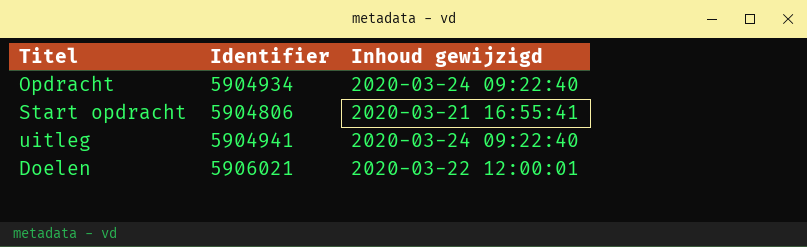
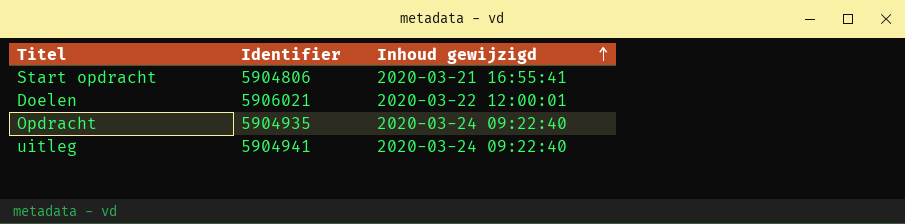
row order: none -> Inhoud gewijzigd ascending
Opdracht | Identifier: 5904934 -> 5904935

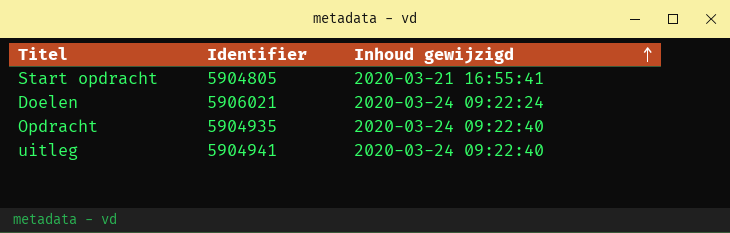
Start opdracht | Identifier: 5904806 -> 5904805
Doelen | Inhoud gewijzigd: 2020-03-22 12:00:01 -> 2020-03-24 09:22:24

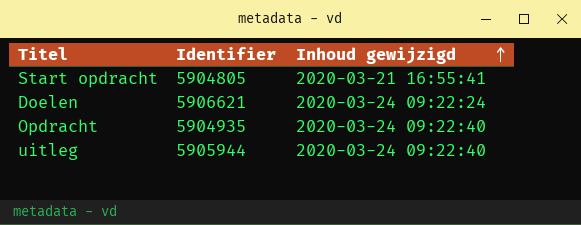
Doelen | Identifier: 5906021 -> 5906621
uitleg | Identifier: 5904941 -> 5905944

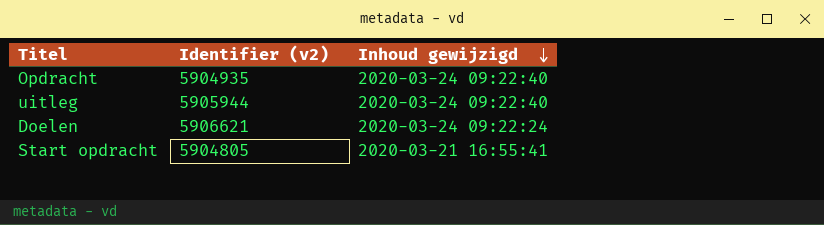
row order: Inhoud gewijzigd ascending -> Inhoud gewijzigd descending
column name: Identifier -> Identifier (v2)

